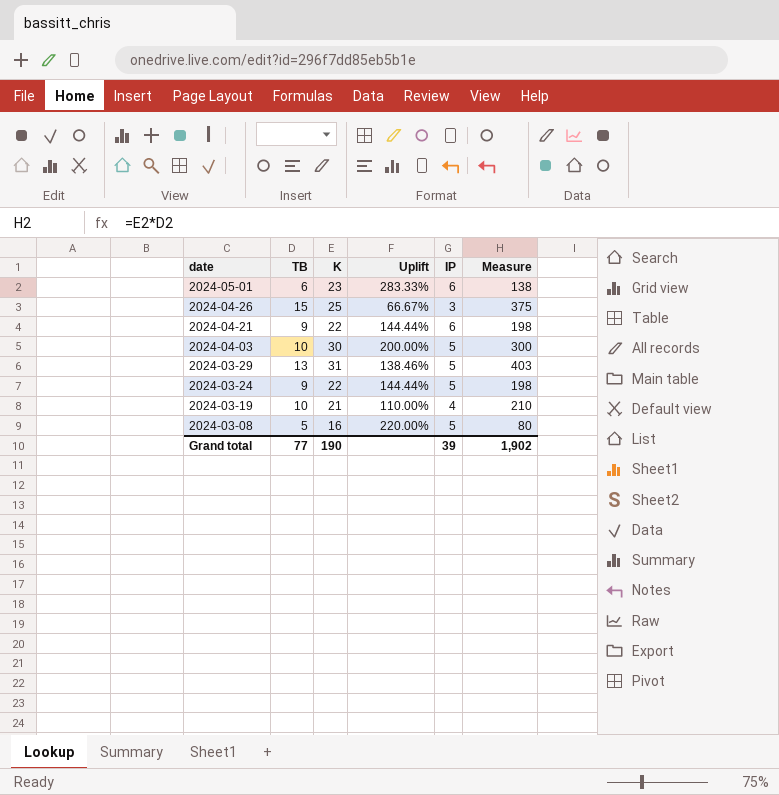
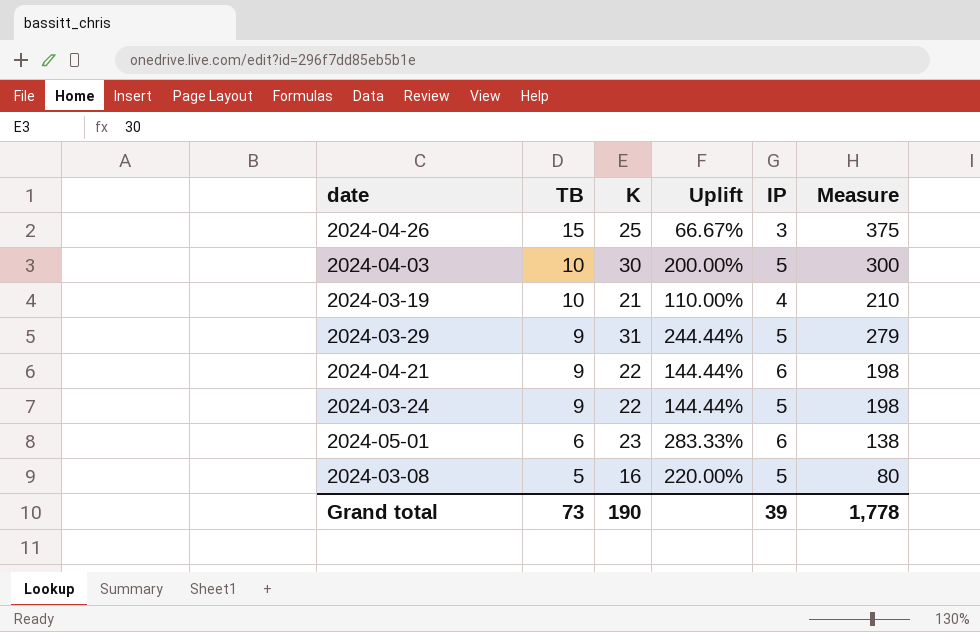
row order: date descending -> TB descending
2024-03-29 | TB: 13 -> 9
2024-03-29 | Uplift: 138.46% -> 244.44%
2024-03-29 | Measure: 403 -> 279
Grand total | TB: 77 -> 73
Grand total | Measure: 1,902 -> 1,778

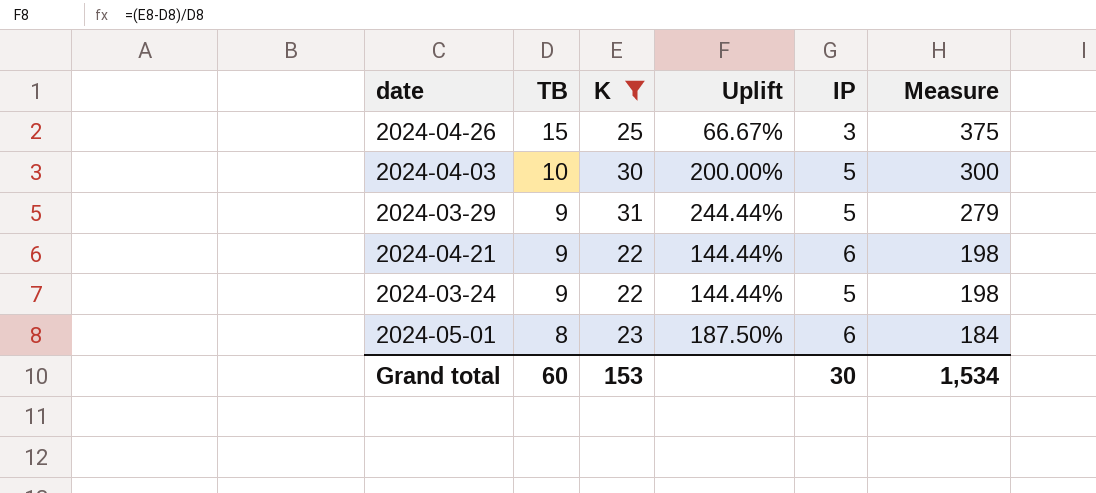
filter: none -> K >= 22
2024-05-01 | TB: 6 -> 8
2024-05-01 | Uplift: 283.33% -> 187.50%
2024-05-01 | Measure: 138 -> 184
Grand total | TB: 73 -> 60
Grand total | K: 190 -> 153
Grand total | IP: 39 -> 30
Grand total | Measure: 1,778 -> 1,534

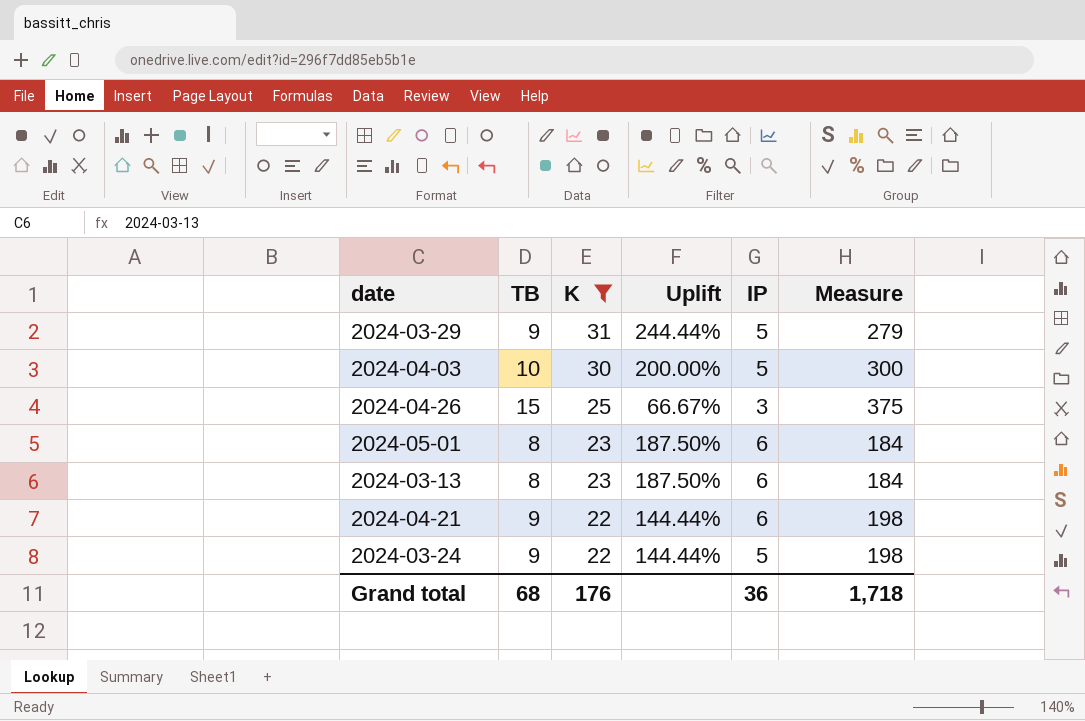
row order: TB descending -> K descending
row 2024-03-13: none -> 8 | 23 | 187.50% | 6 | 184
Grand total | TB: 60 -> 68
Grand total | K: 153 -> 176
Grand total | IP: 30 -> 36
Grand total | Measure: 1,534 -> 1,718

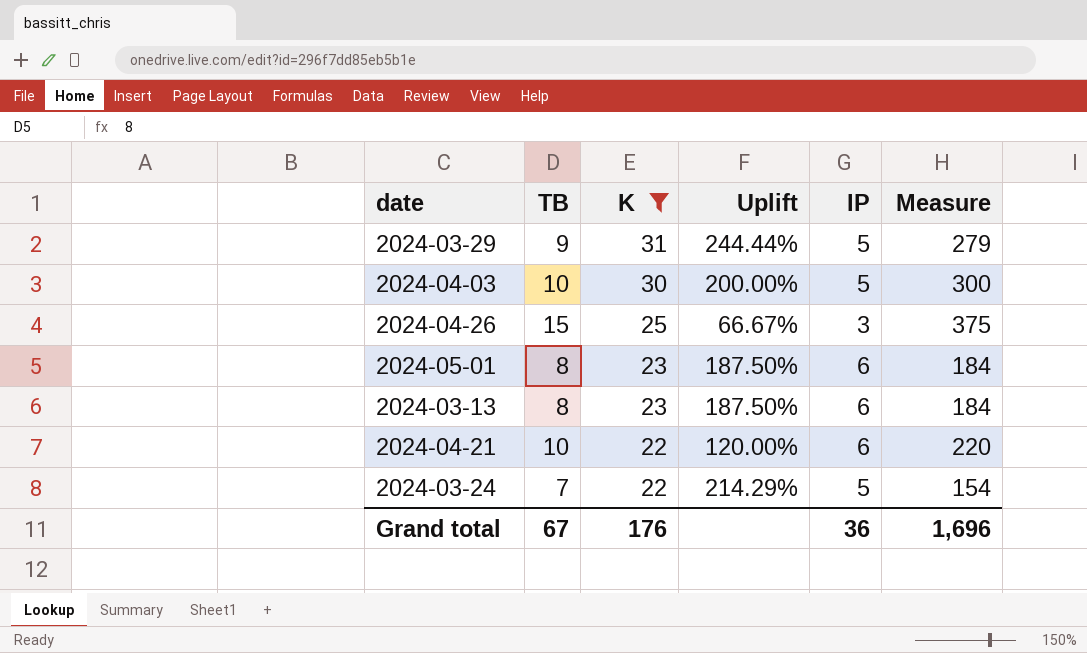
2024-04-21 | TB: 9 -> 10
2024-04-21 | Uplift: 144.44% -> 120.00%
2024-04-21 | Measure: 198 -> 220
2024-03-24 | TB: 9 -> 7
2024-03-24 | Uplift: 144.44% -> 214.29%
2024-03-24 | Measure: 198 -> 154
Grand total | TB: 68 -> 67
Grand total | Measure: 1,718 -> 1,696

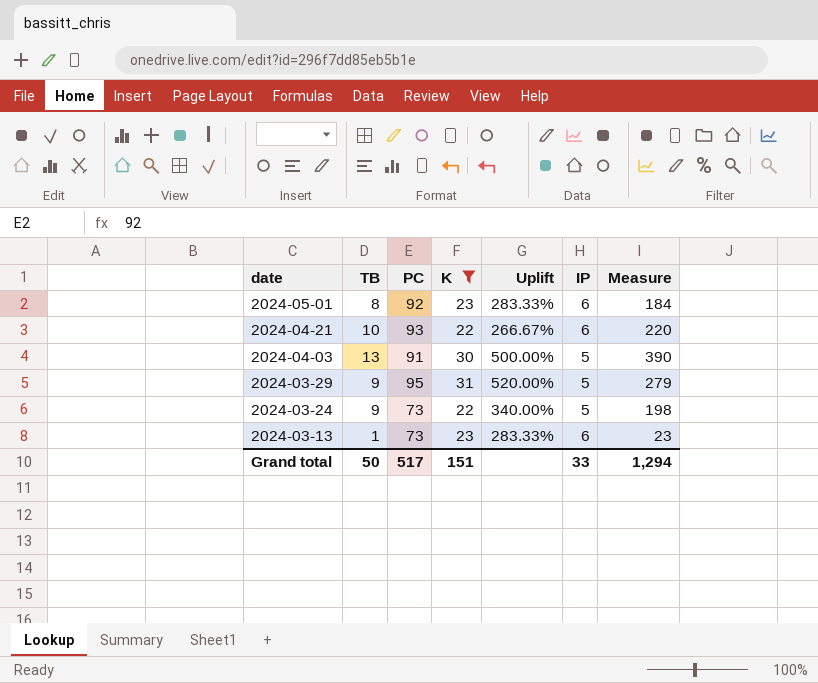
row order: K descending -> date descending
column PC | position: none -> 3
column Uplift | formula: ([K] - [TB]) / [TB] -> ([K] - [IP]) / [IP]
row 2024-04-26: 15 | 25 | 66.67% | 3 | 375 -> none
2024-04-03 | TB: 10 -> 13
2024-04-03 | Measure: 300 -> 390
2024-03-24 | TB: 7 -> 9
2024-03-24 | Measure: 154 -> 198
2024-03-13 | TB: 8 -> 1
2024-03-13 | Measure: 184 -> 23
Grand total | TB: 67 -> 50
Grand total | K: 176 -> 151
Grand total | IP: 36 -> 33
Grand total | Measure: 1,696 -> 1,294

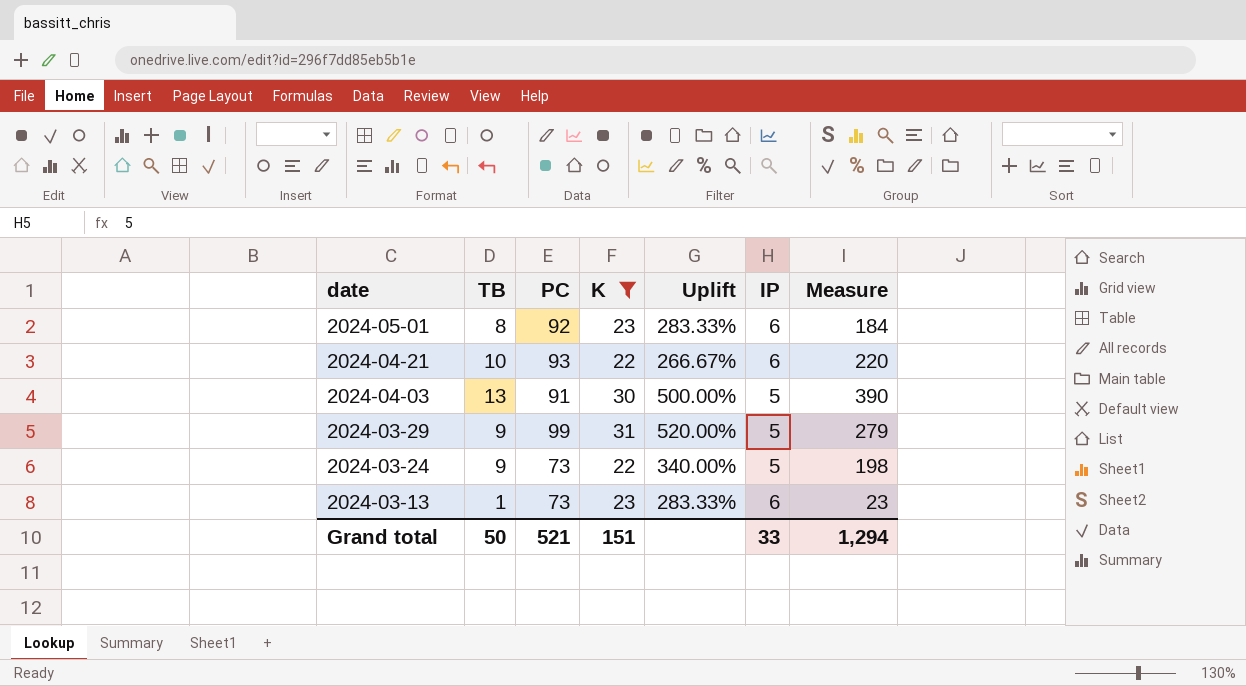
2024-03-29 | PC: 95 -> 99
Grand total | PC: 517 -> 521

